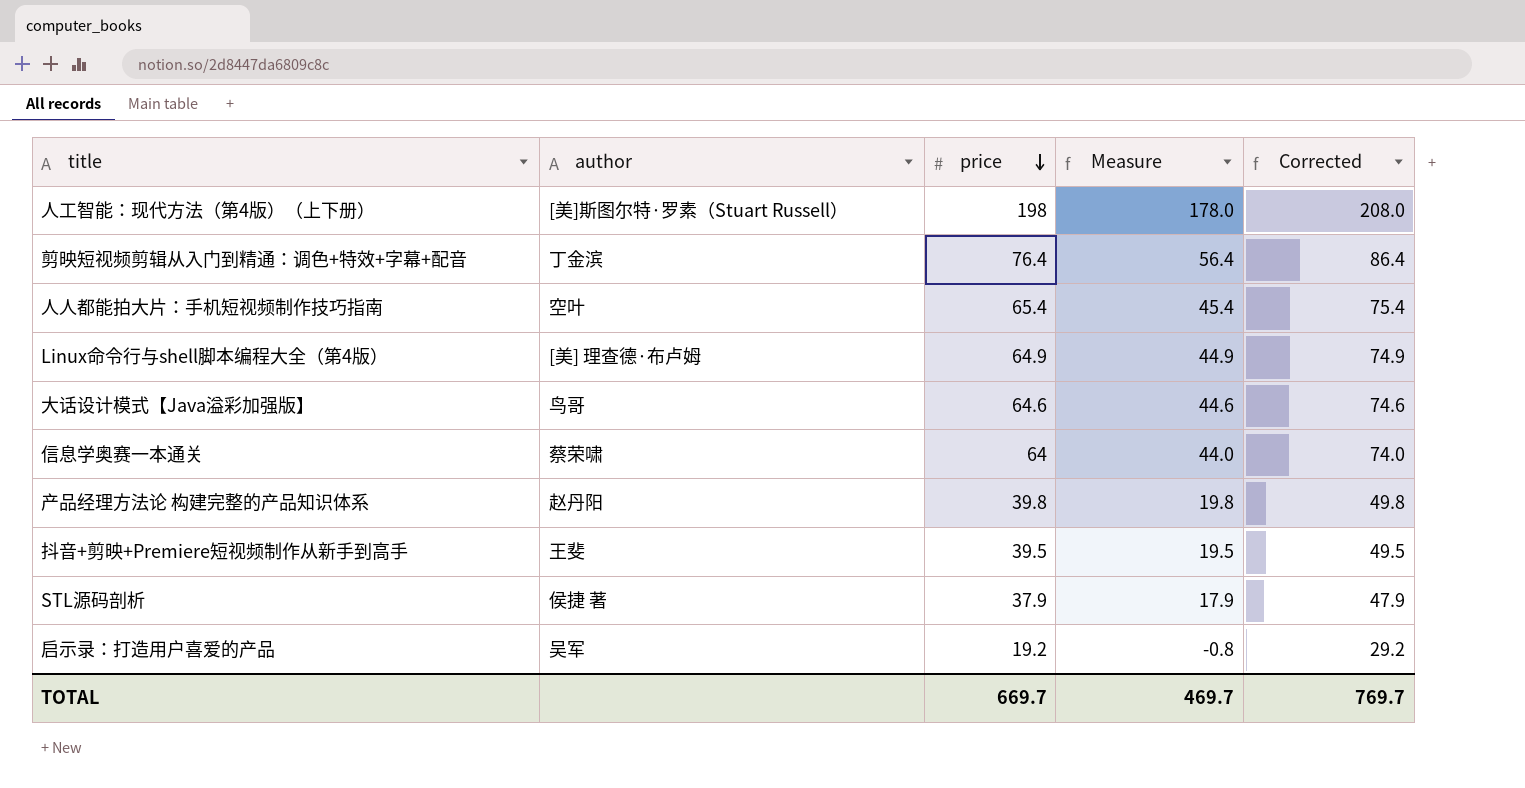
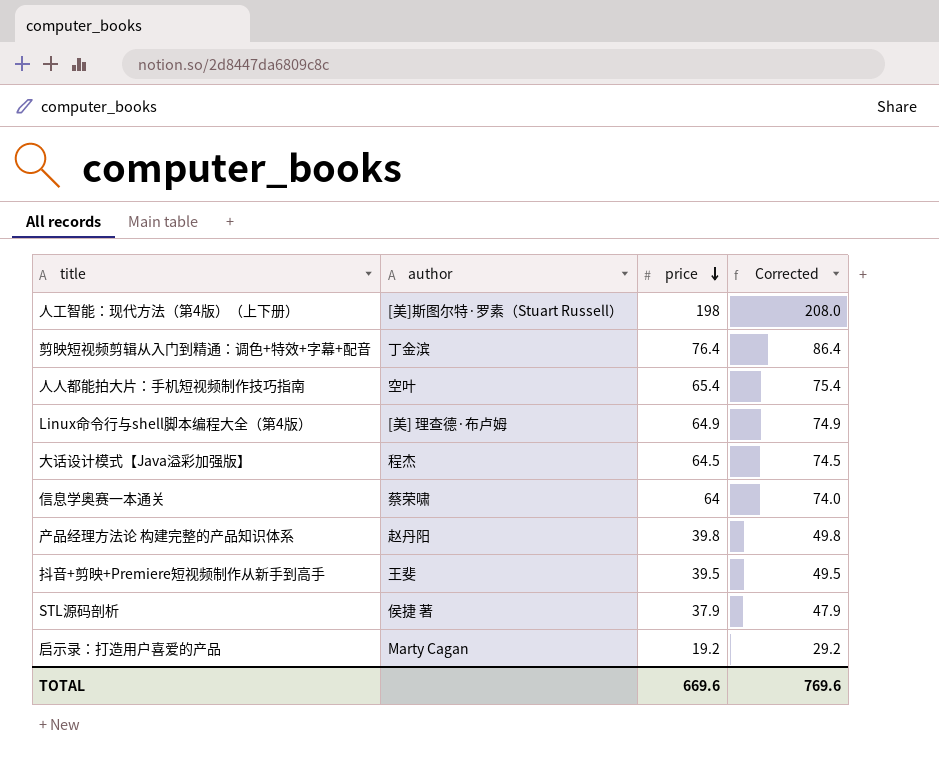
column Measure | formula: [price] - 20 -> none
大话设计模式【Java溢彩加强版】 | author: 鸟哥 -> 程杰
大话设计模式【Java溢彩加强版】 | price: 64.6 -> 64.5
大话设计模式【Java溢彩加强版】 | Corrected: 74.6 -> 74.5
启示录：打造用户喜爱的产品 | author: 吴军 -> Marty Cagan
TOTAL | price: 669.7 -> 669.6
TOTAL | Corrected: 769.7 -> 769.6

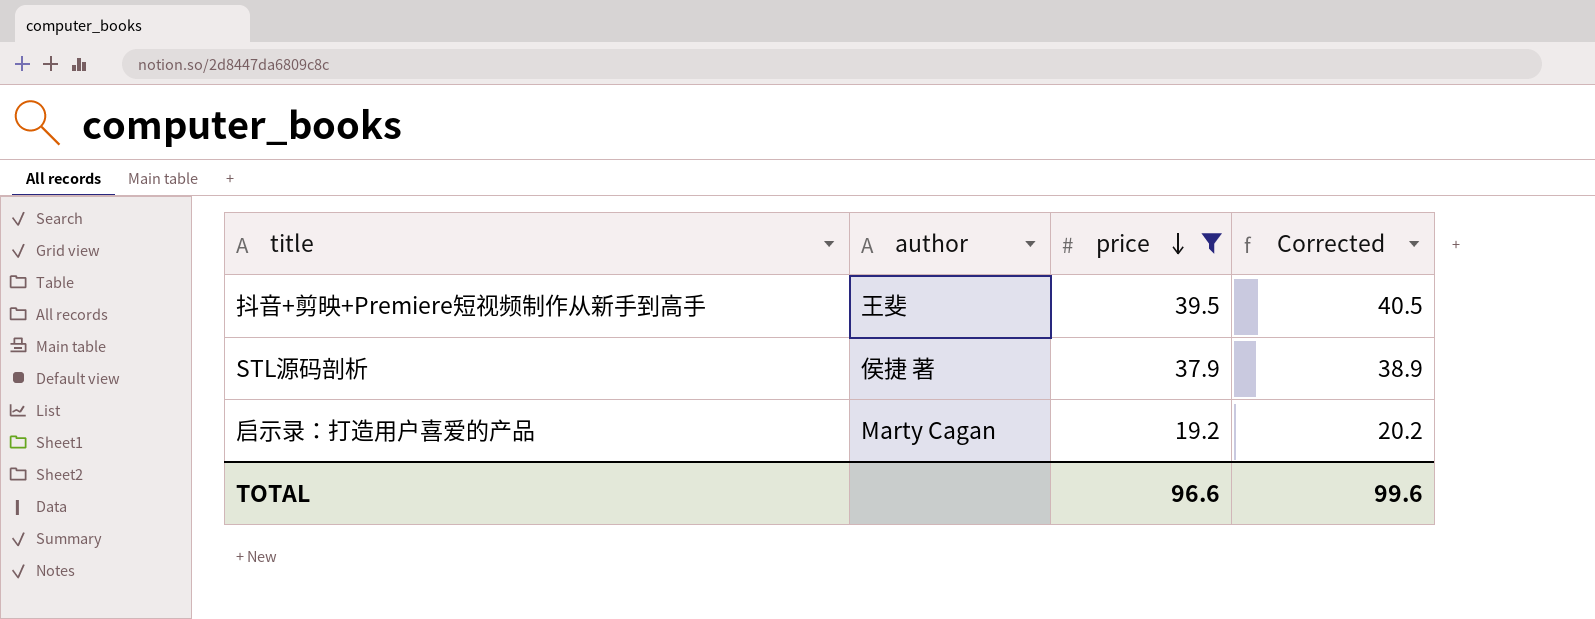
filter: none -> price <= 39.5
column Corrected | formula: [price] + 10 -> [price] + 1
TOTAL | price: 669.6 -> 96.6
TOTAL | Corrected: 769.6 -> 99.6

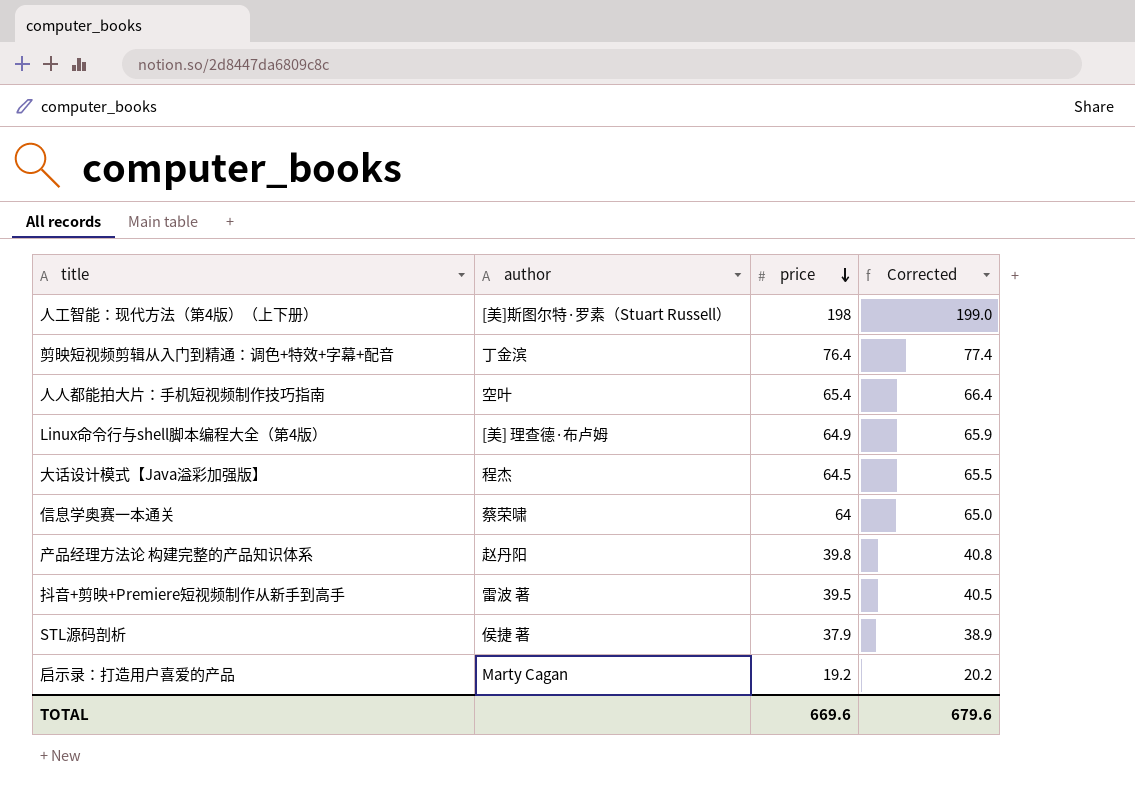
filter: price <= 39.5 -> none
抖音+剪映+Premiere短视频制作从新手到高手 | author: 王斐 -> 雷波 著
TOTAL | price: 96.6 -> 669.6
TOTAL | Corrected: 99.6 -> 679.6

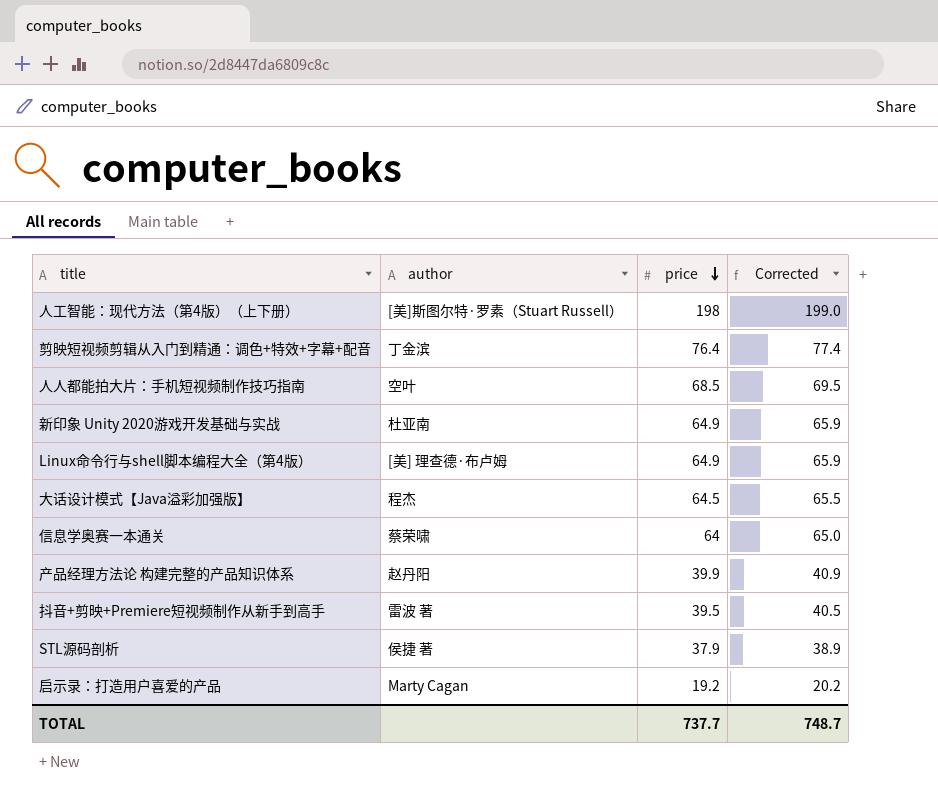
人人都能拍大片：手机短视频制作技巧指南 | price: 65.4 -> 68.5
人人都能拍大片：手机短视频制作技巧指南 | Corrected: 66.4 -> 69.5
row 新印象 Unity 2020游戏开发基础与实战: none -> 杜亚南 | 64.9 | 65.9
产品经理方法论 构建完整的产品知识体系 | price: 39.8 -> 39.9
产品经理方法论 构建完整的产品知识体系 | Corrected: 40.8 -> 40.9
TOTAL | price: 669.6 -> 737.7
TOTAL | Corrected: 679.6 -> 748.7

